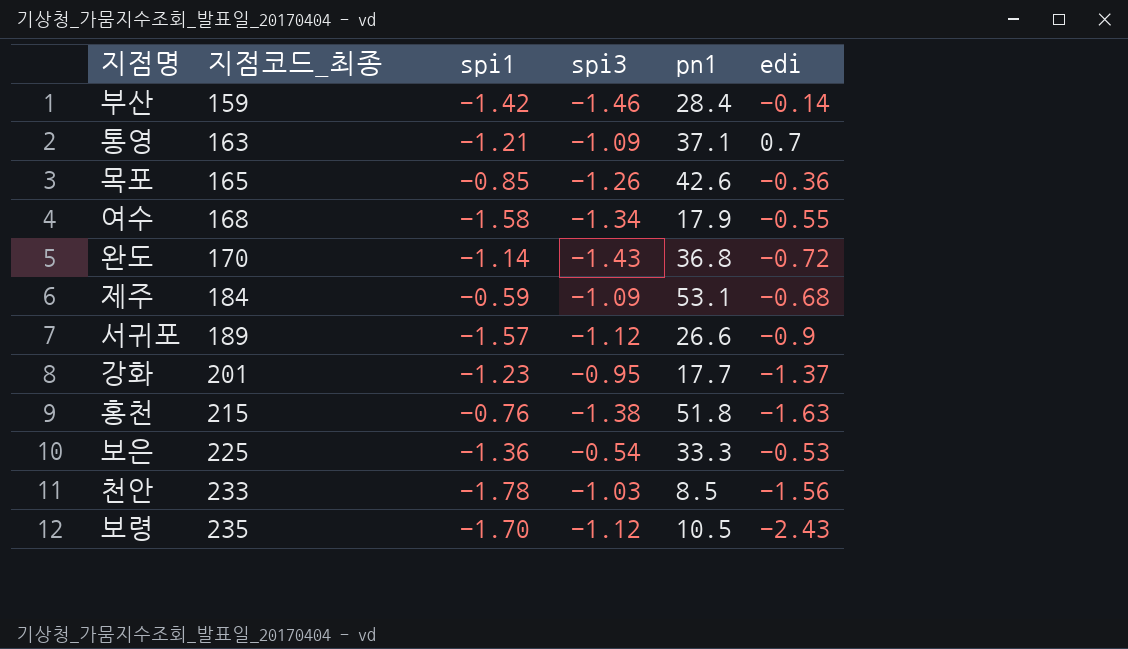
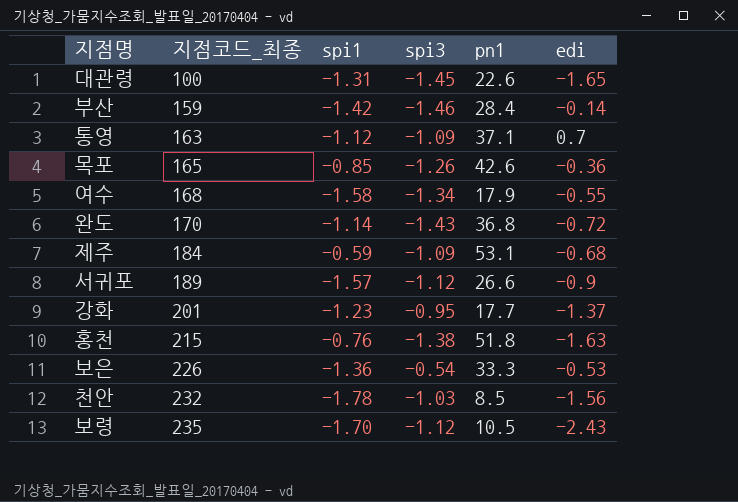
row 대관령: none -> 100 | -1.31 | -1.45 | 22.6 | -1.65
통영 | spi1: -1.21 -> -1.12
보은 | 지점코드_최종: 225 -> 226
천안 | 지점코드_최종: 233 -> 232

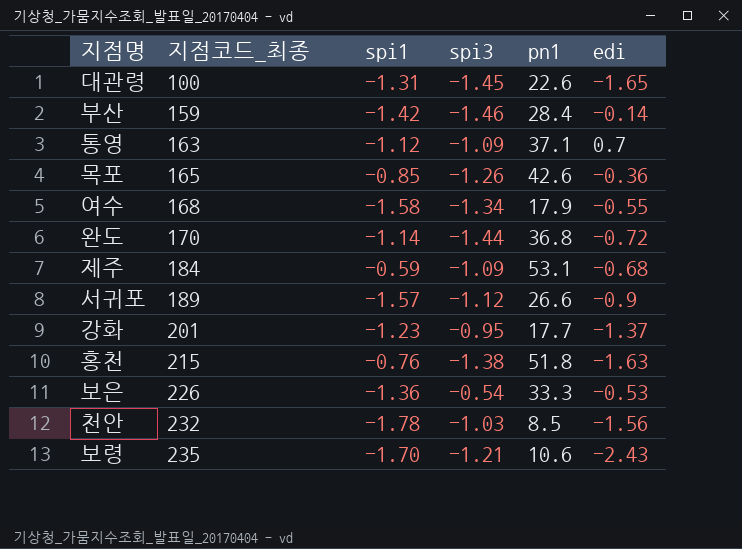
완도 | spi3: -1.43 -> -1.44
보령 | spi3: -1.12 -> -1.21
보령 | pn1: 10.5 -> 10.6

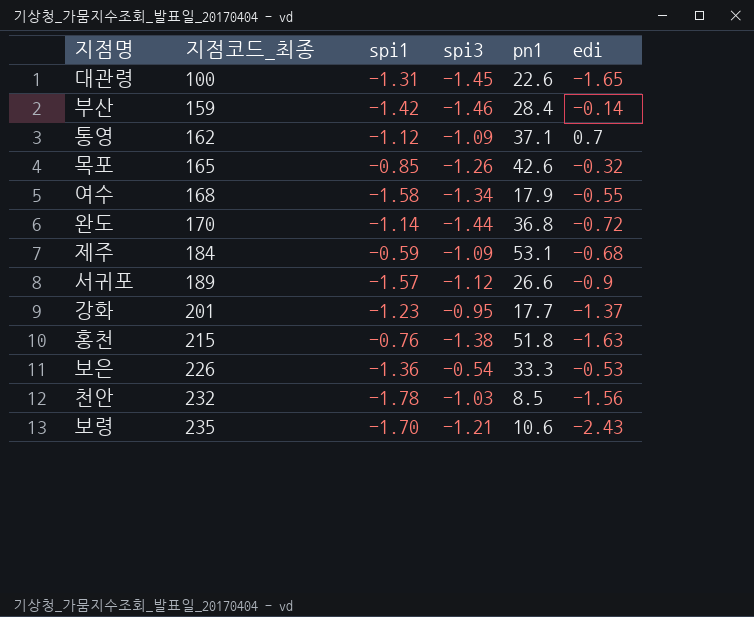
통영 | 지점코드_최종: 163 -> 162
목포 | edi: -0.36 -> -0.32

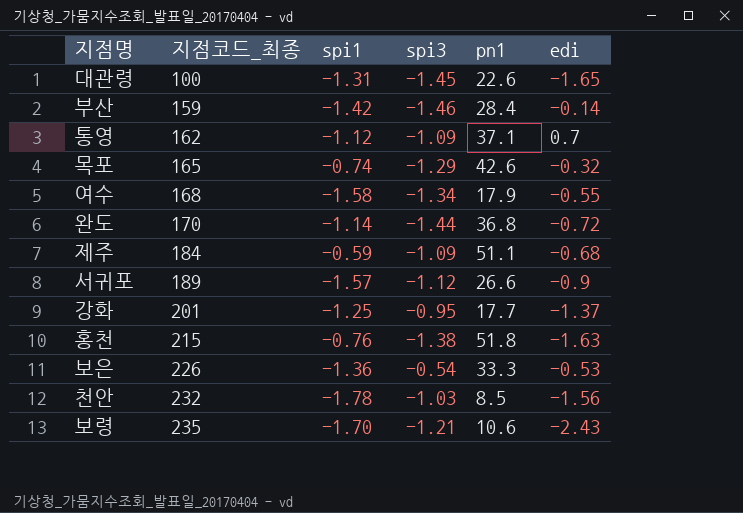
목포 | spi1: -0.85 -> -0.74
목포 | spi3: -1.26 -> -1.29
제주 | pn1: 53.1 -> 51.1
강화 | spi1: -1.23 -> -1.25

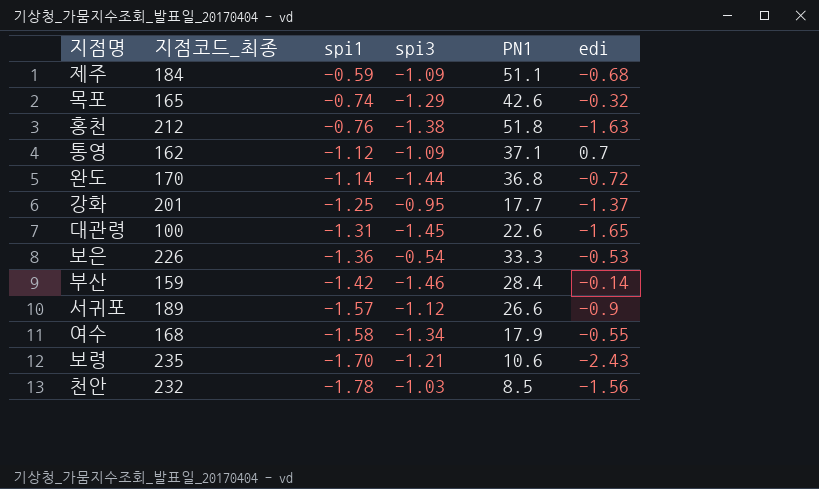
row order: 지점코드_최종 ascending -> spi1 descending
column name: pn1 -> PN1
홍천 | 지점코드_최종: 215 -> 212

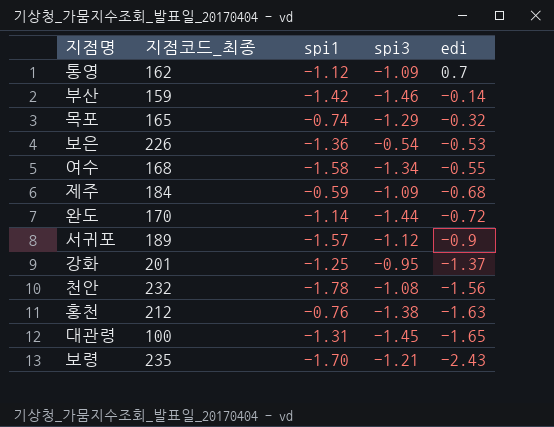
row order: spi1 descending -> edi descending
column PN1 | position: 5 -> none
천안 | spi3: -1.03 -> -1.08

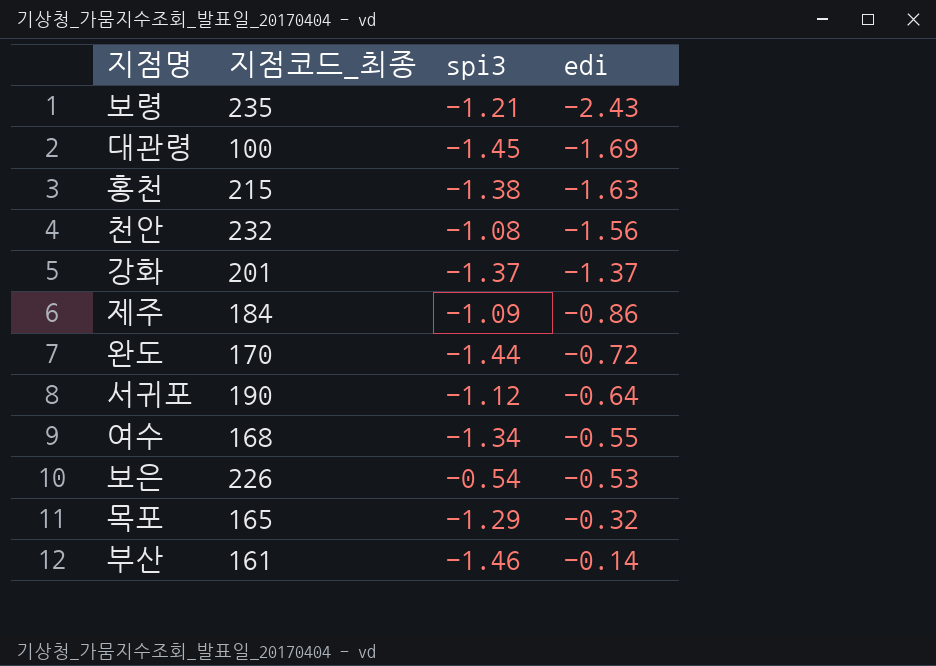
row order: edi descending -> edi ascending
column spi1 | position: 3 -> none
row 통영: 162 | -1.12 | -1.09 | 0.7 -> none
대관령 | edi: -1.65 -> -1.69
홍천 | 지점코드_최종: 212 -> 215
강화 | spi3: -0.95 -> -1.37
제주 | edi: -0.68 -> -0.86
서귀포 | 지점코드_최종: 189 -> 190
서귀포 | edi: -0.9 -> -0.64
부산 | 지점코드_최종: 159 -> 161

